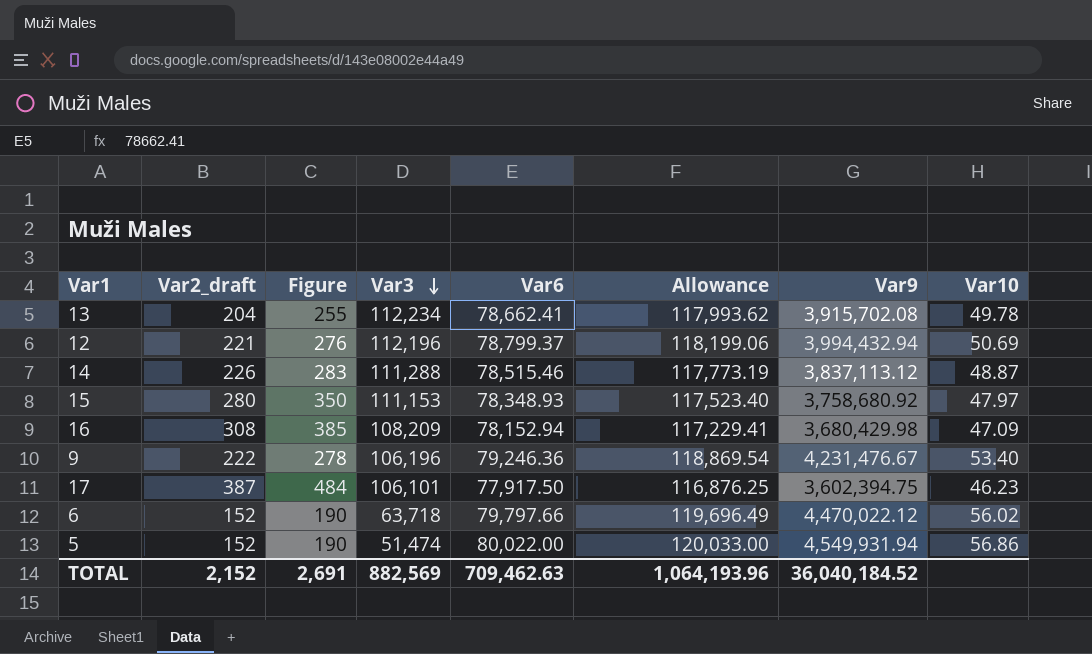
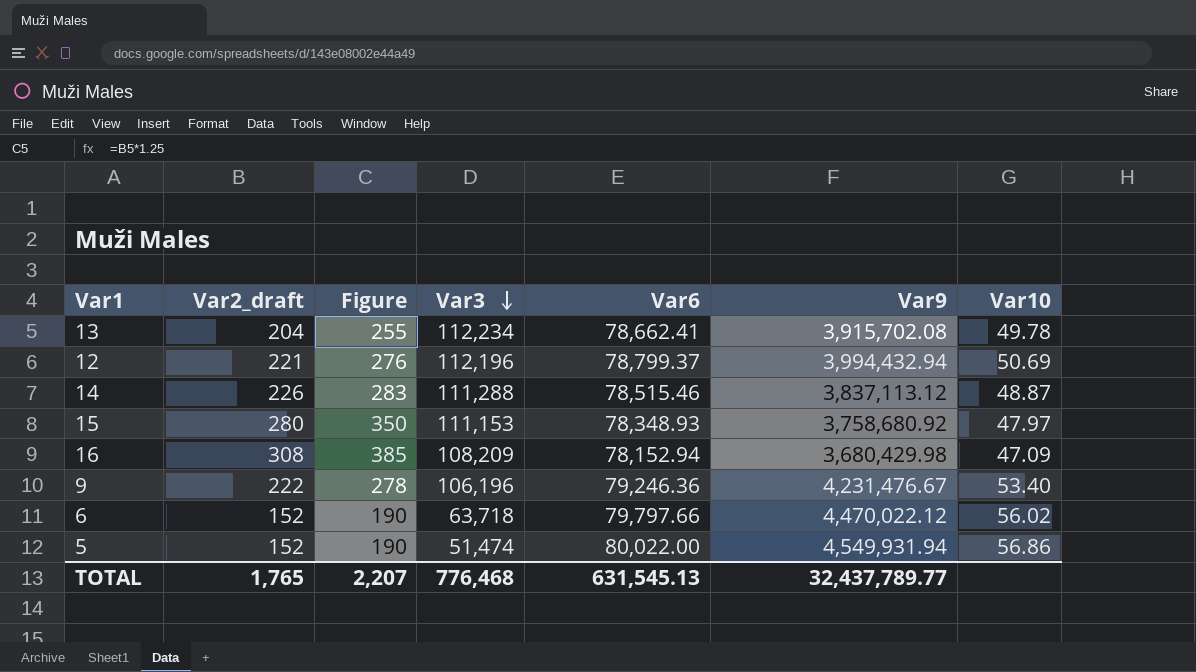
column Allowance | formula: [Var6] * 1.5 -> none
row 17: 387 | 484 | 106,101 | 77,917.50 | 116,876.25 | 3,602,394.75 | 46.23 -> none
TOTAL | Var2_draft: 2,152 -> 1,765
TOTAL | Figure: 2,691 -> 2,207
TOTAL | Var3: 882,569 -> 776,468
TOTAL | Var6: 709,462.63 -> 631,545.13
TOTAL | Var9: 36,040,184.52 -> 32,437,789.77

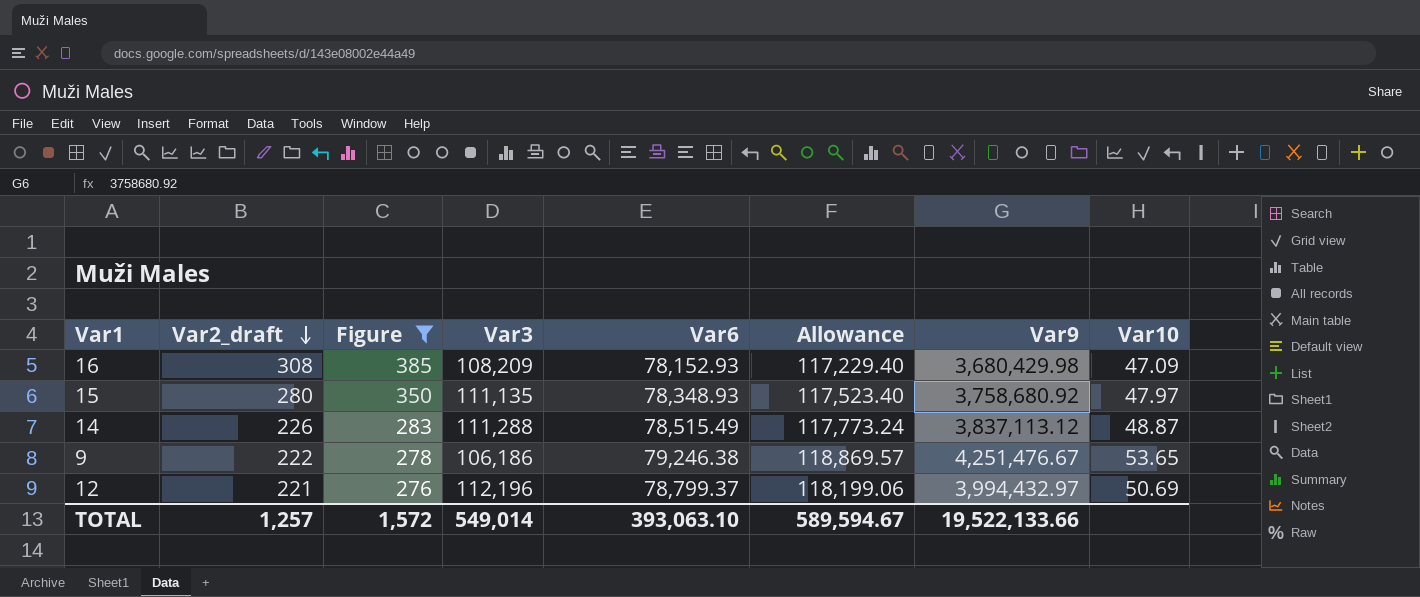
filter: none -> Figure >= 276
row order: Var3 descending -> Var2_draft descending
column Allowance | formula: none -> [Var6] * 1.5
16 | Var6: 78,152.94 -> 78,152.93
15 | Var3: 111,153 -> 111,135
14 | Var6: 78,515.46 -> 78,515.49
9 | Var3: 106,196 -> 106,186
9 | Var6: 79,246.36 -> 79,246.38
9 | Var9: 4,231,476.67 -> 4,251,476.67
9 | Var10: 53.40 -> 53.65
12 | Var9: 3,994,432.94 -> 3,994,432.97
TOTAL | Var2_draft: 1,765 -> 1,257
TOTAL | Figure: 2,207 -> 1,572
TOTAL | Var3: 776,468 -> 549,014
TOTAL | Var6: 631,545.13 -> 393,063.10
TOTAL | Var9: 32,437,789.77 -> 19,522,133.66

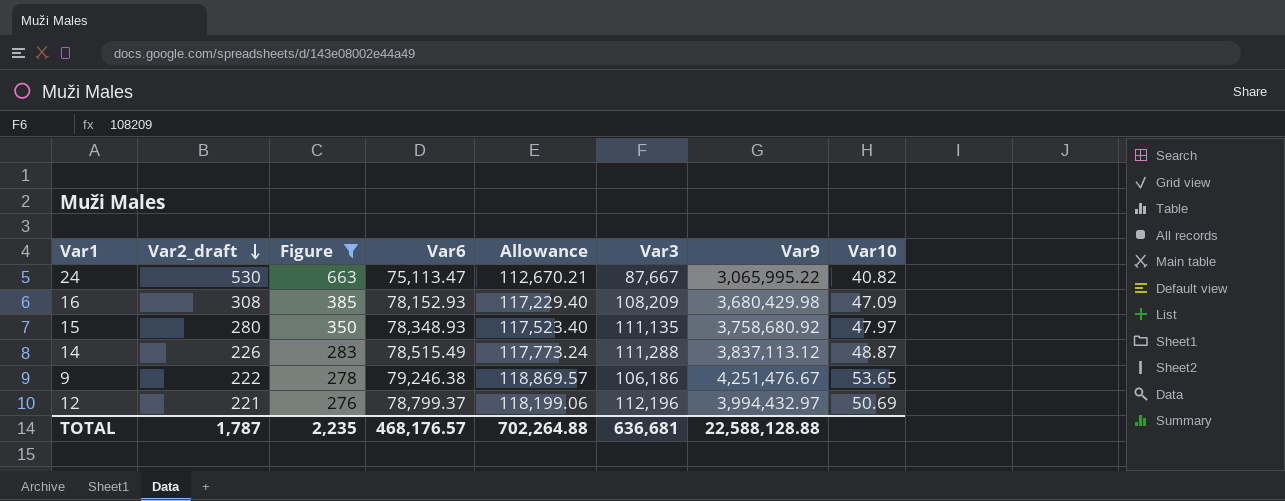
column Var3 | position: 4 -> 6
row 24: none -> 530 | 663 | 75,113.47 | 112,670.21 | 87,667 | 3,065,995.22 | 40.82
TOTAL | Var2_draft: 1,257 -> 1,787
TOTAL | Figure: 1,572 -> 2,235
TOTAL | Var6: 393,063.10 -> 468,176.57
TOTAL | Allowance: 589,594.67 -> 702,264.88
TOTAL | Var3: 549,014 -> 636,681
TOTAL | Var9: 19,522,133.66 -> 22,588,128.88

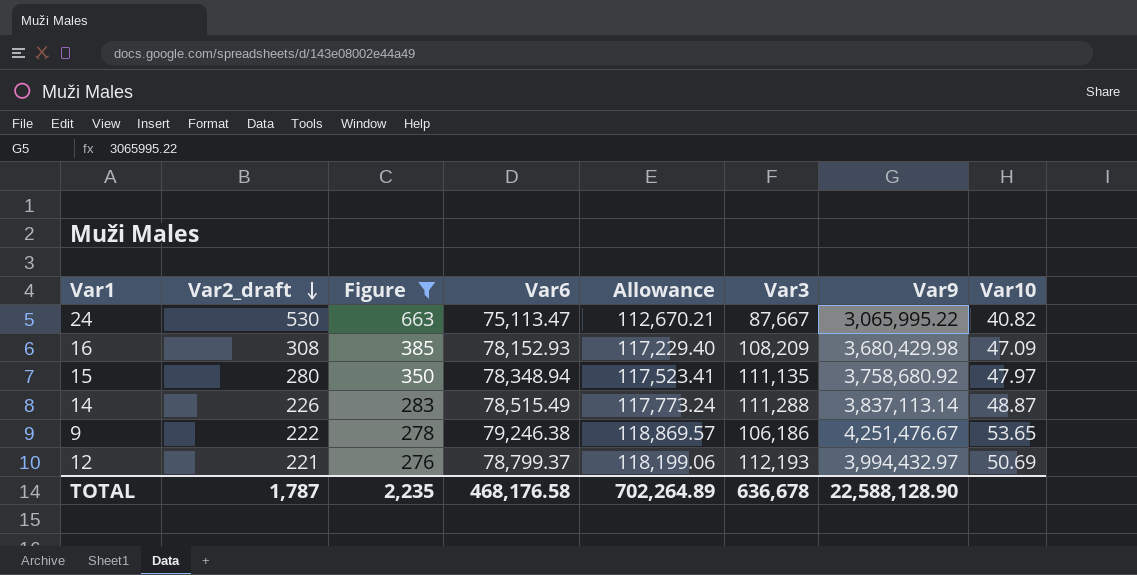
15 | Var6: 78,348.93 -> 78,348.94
15 | Allowance: 117,523.40 -> 117,523.41
14 | Var9: 3,837,113.12 -> 3,837,113.14
12 | Var3: 112,196 -> 112,193
TOTAL | Var6: 468,176.57 -> 468,176.58
TOTAL | Allowance: 702,264.88 -> 702,264.89
TOTAL | Var3: 636,681 -> 636,678
TOTAL | Var9: 22,588,128.88 -> 22,588,128.90

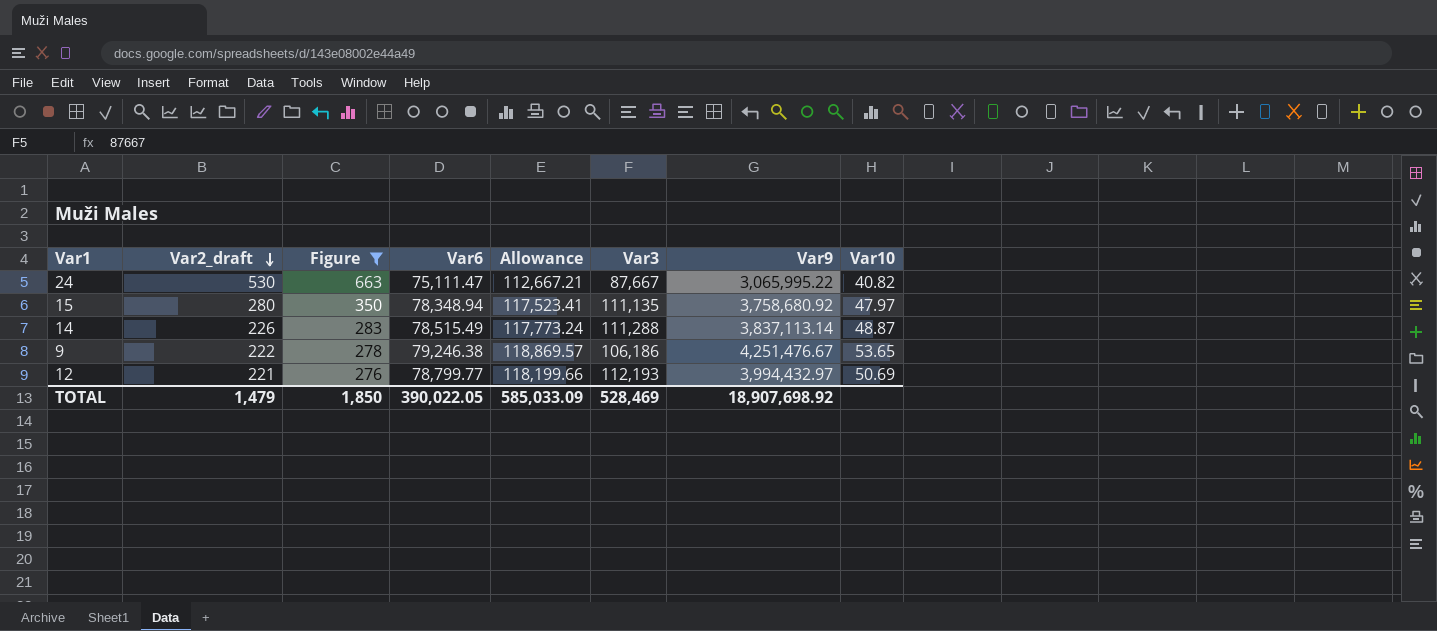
row 16: 308 | 385 | 78,152.93 | 117,229.40 | 108,209 | 3,680,429.98 | 47.09 -> none
24 | Var6: 75,113.47 -> 75,111.47
24 | Allowance: 112,670.21 -> 112,667.21
12 | Var6: 78,799.37 -> 78,799.77
12 | Allowance: 118,199.06 -> 118,199.66
TOTAL | Var2_draft: 1,787 -> 1,479
TOTAL | Figure: 2,235 -> 1,850
TOTAL | Var6: 468,176.58 -> 390,022.05
TOTAL | Allowance: 702,264.89 -> 585,033.09
TOTAL | Var3: 636,678 -> 528,469
TOTAL | Var9: 22,588,128.90 -> 18,907,698.92

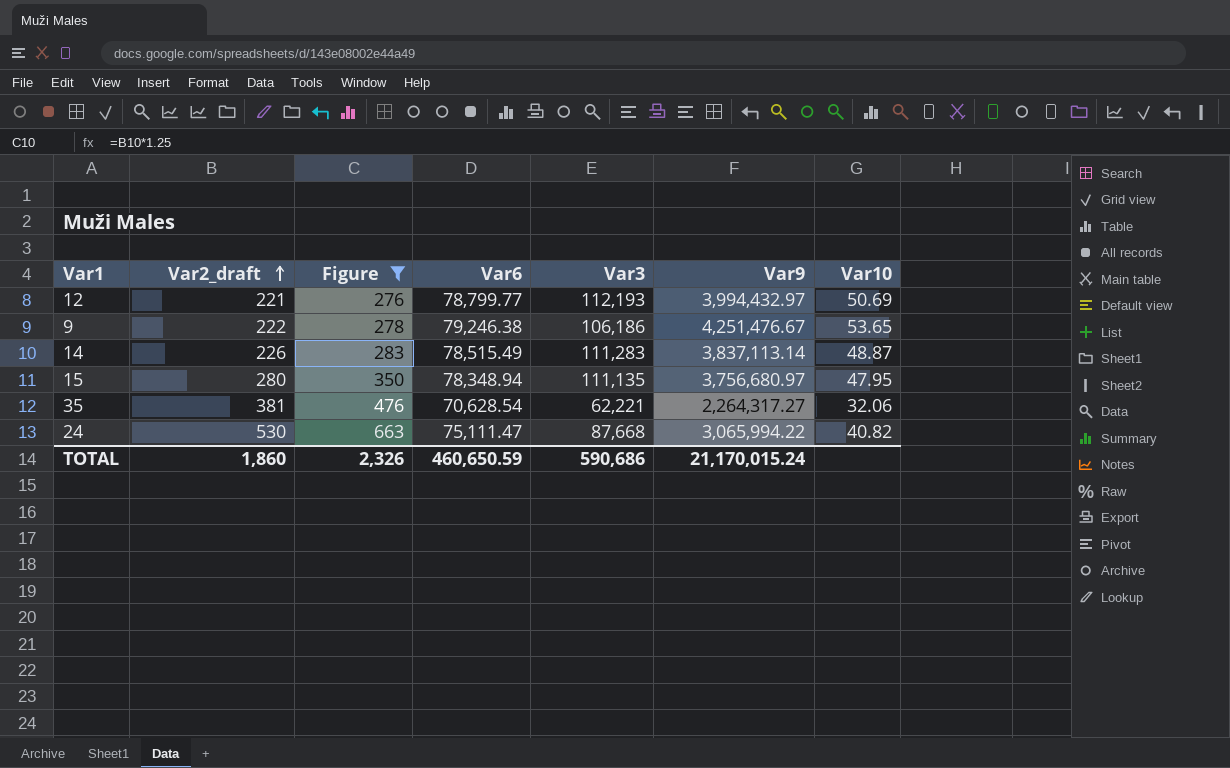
row order: Var2_draft descending -> Var2_draft ascending
column Allowance | formula: [Var6] * 1.5 -> none
14 | Var3: 111,288 -> 111,283
15 | Var9: 3,758,680.92 -> 3,756,680.97
15 | Var10: 47.97 -> 47.95
row 35: none -> 381 | 476 | 70,628.54 | 62,221 | 2,264,317.27 | 32.06
24 | Var3: 87,667 -> 87,668
24 | Var9: 3,065,995.22 -> 3,065,994.22
TOTAL | Var2_draft: 1,479 -> 1,860
TOTAL | Figure: 1,850 -> 2,326
TOTAL | Var6: 390,022.05 -> 460,650.59
TOTAL | Var3: 528,469 -> 590,686
TOTAL | Var9: 18,907,698.92 -> 21,170,015.24

